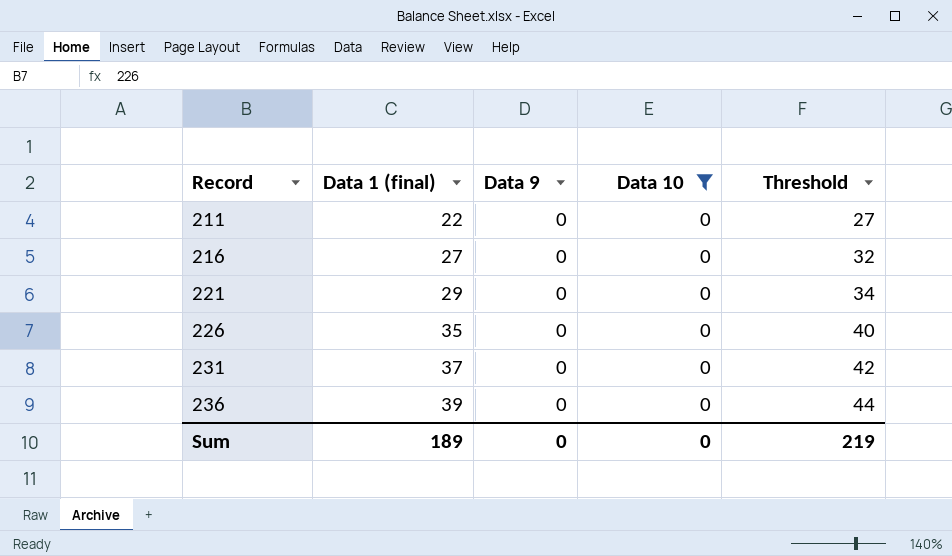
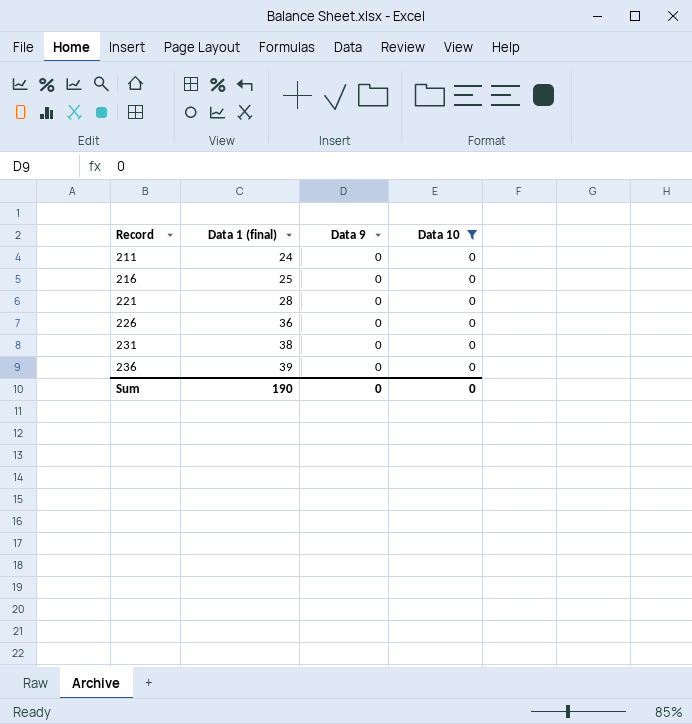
column Threshold | formula: [Data 1 (final)] + 5 -> none
211 | Data 1 (final): 22 -> 24
216 | Data 1 (final): 27 -> 25
221 | Data 1 (final): 29 -> 28
226 | Data 1 (final): 35 -> 36
231 | Data 1 (final): 37 -> 38
Sum | Data 1 (final): 189 -> 190

